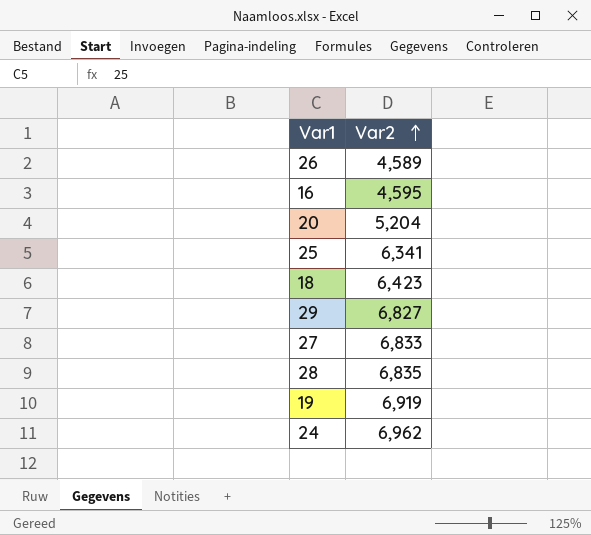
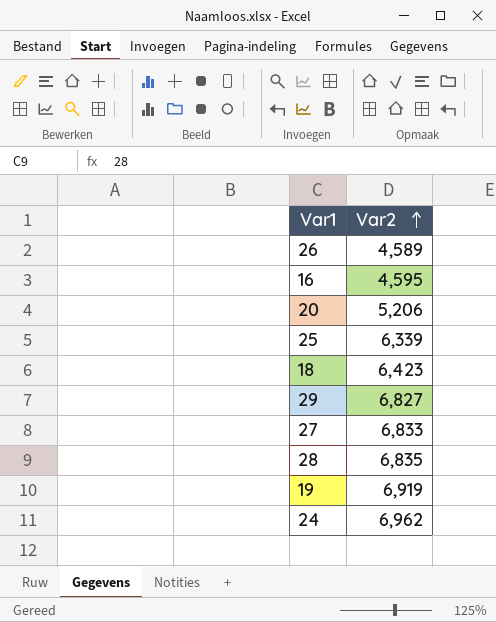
20 | Var2: 5,204 -> 5,206
25 | Var2: 6,341 -> 6,339

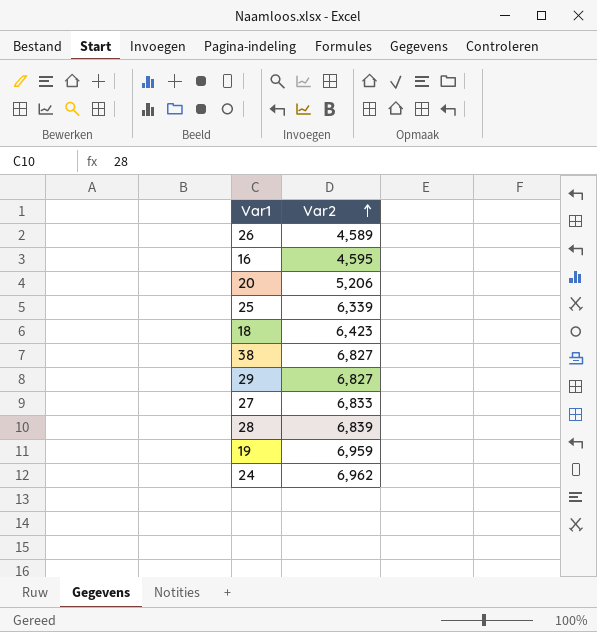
row 38: none -> 6,827
28 | Var2: 6,835 -> 6,839
19 | Var2: 6,919 -> 6,959

